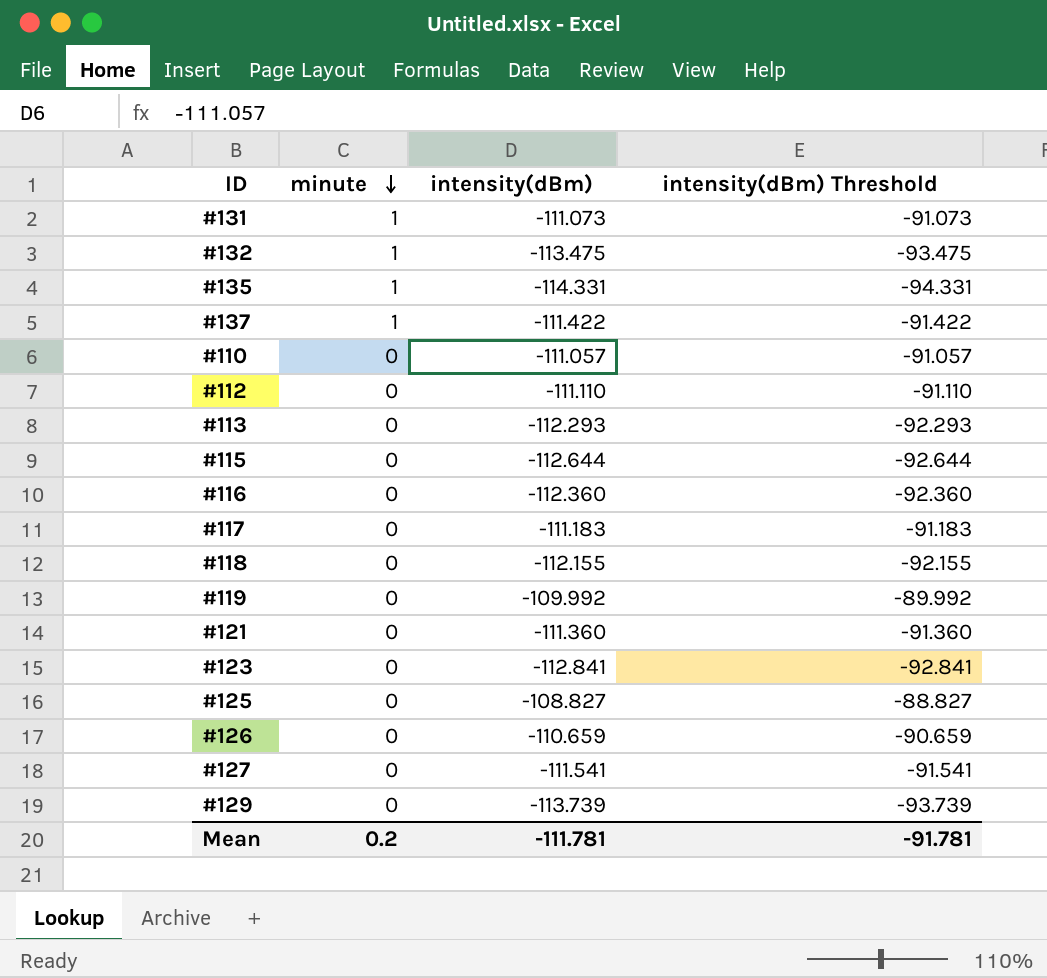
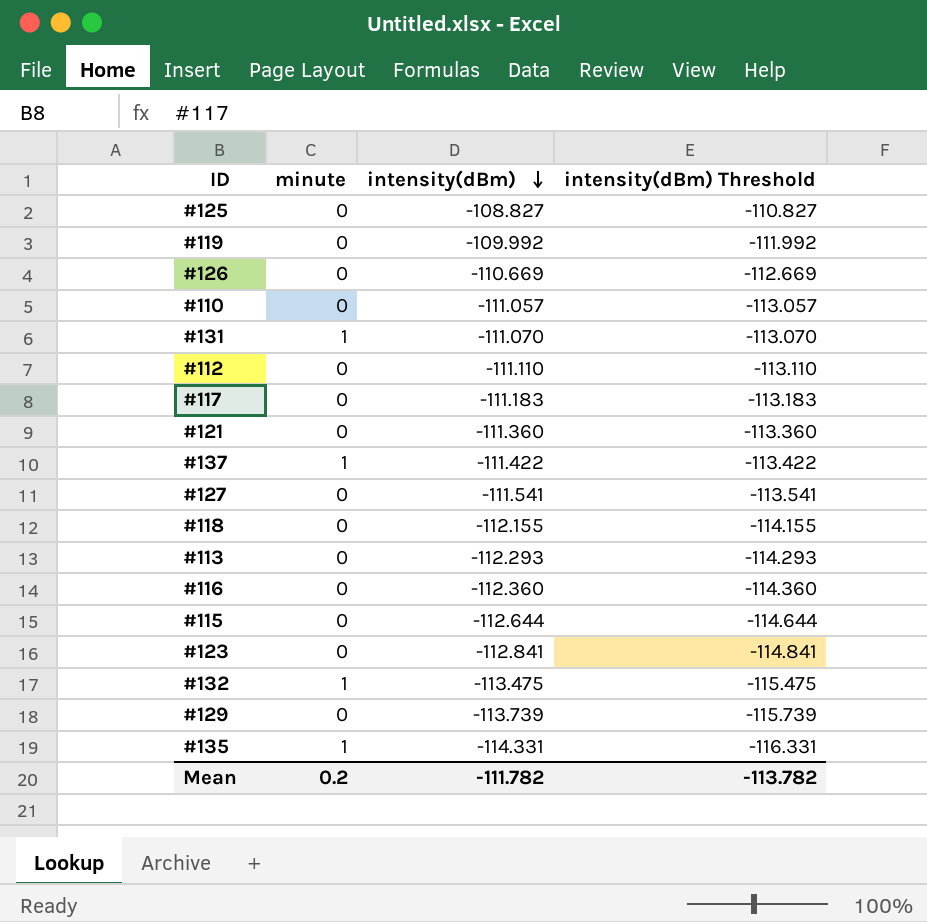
row order: minute descending -> intensity(dBm) descending
column intensity(dBm) Threshold | formula: [intensity(dBm)] + 20 -> [intensity(dBm)] - 2
#126 | intensity(dBm): -110.659 -> -110.669
#131 | intensity(dBm): -111.073 -> -111.070
Mean | intensity(dBm): -111.781 -> -111.782
Mean | intensity(dBm) Threshold: -91.781 -> -113.782

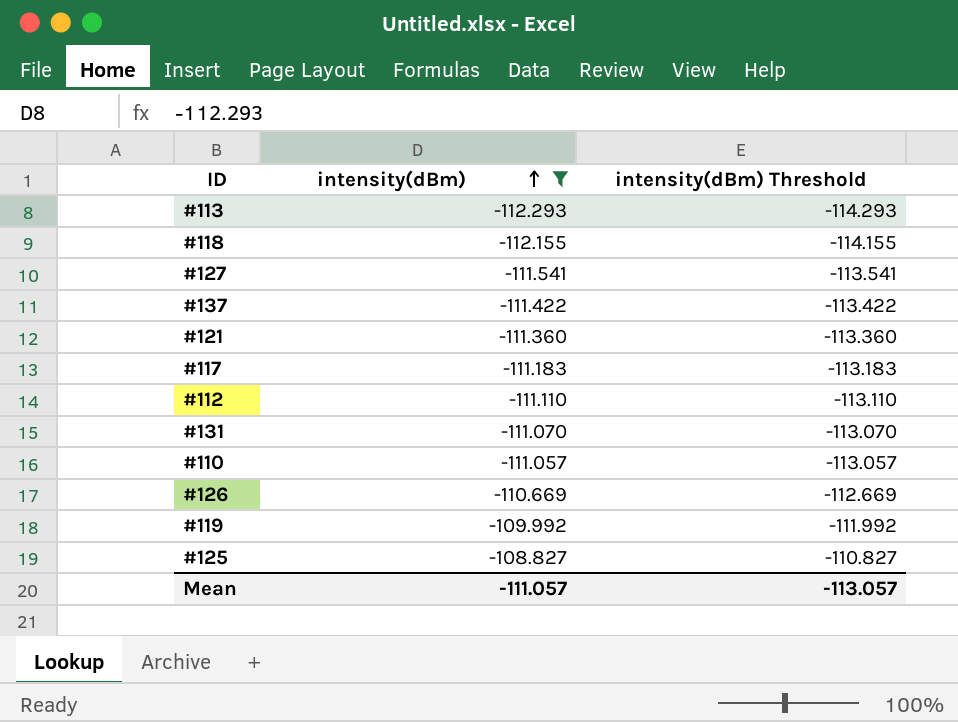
filter: none -> intensity(dBm) >= -112.293
row order: intensity(dBm) descending -> intensity(dBm) ascending
column minute | position: 2 -> none
Mean | intensity(dBm): -111.782 -> -111.057
Mean | intensity(dBm) Threshold: -113.782 -> -113.057

